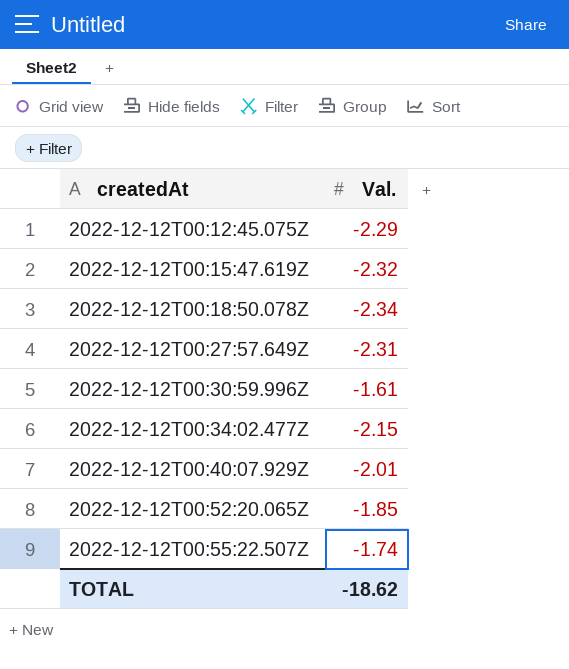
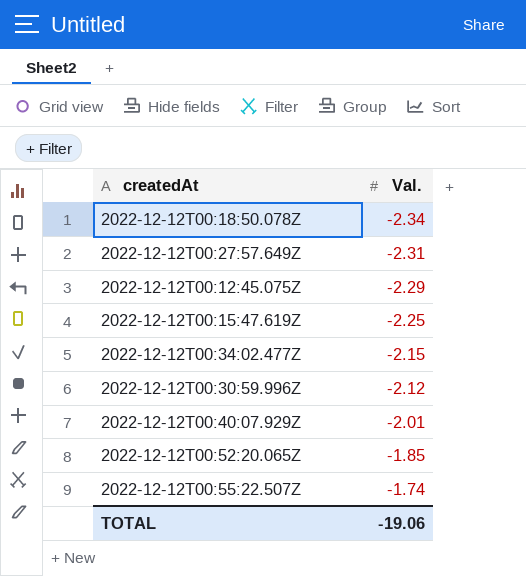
row order: createdAt ascending -> Val. ascending
2022-12-12T00:15:47.619Z | Val.: -2.32 -> -2.25
2022-12-12T00:30:59.996Z | Val.: -1.61 -> -2.12
TOTAL | Val.: -18.62 -> -19.06

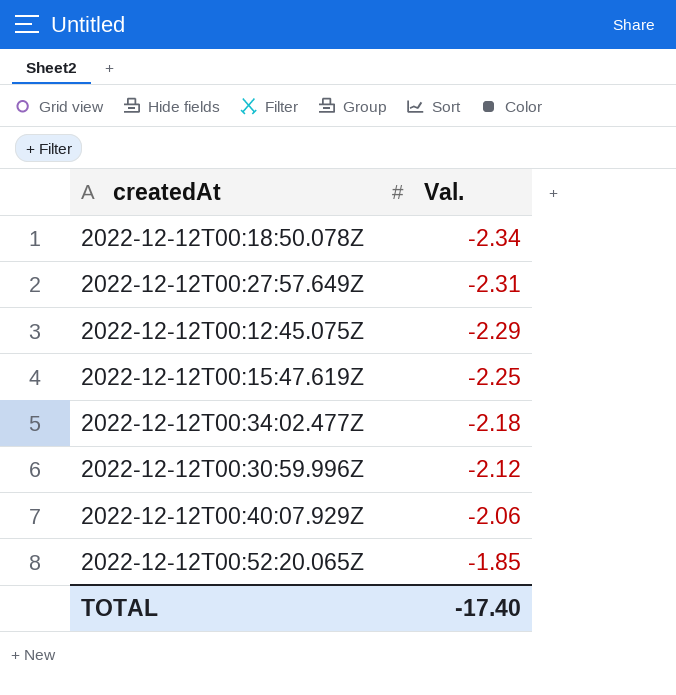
row 2022-12-12T00:55:22.507Z: -1.74 -> none
2022-12-12T00:34:02.477Z | Val.: -2.15 -> -2.18
2022-12-12T00:40:07.929Z | Val.: -2.01 -> -2.06
TOTAL | Val.: -19.06 -> -17.40

